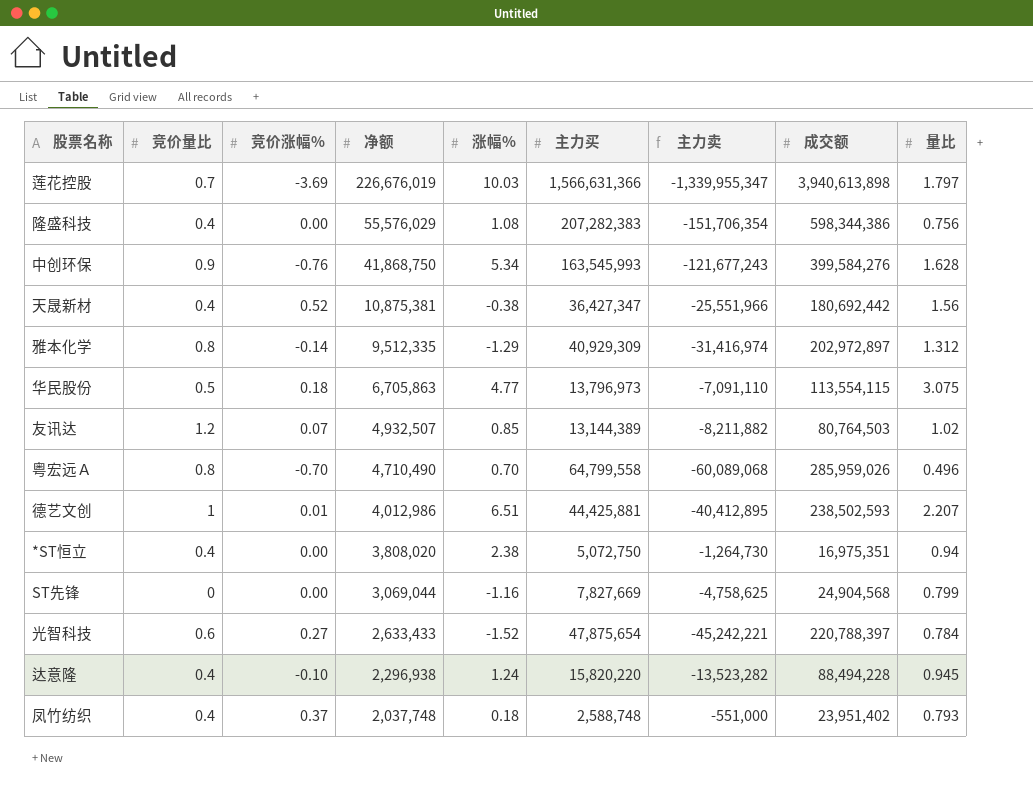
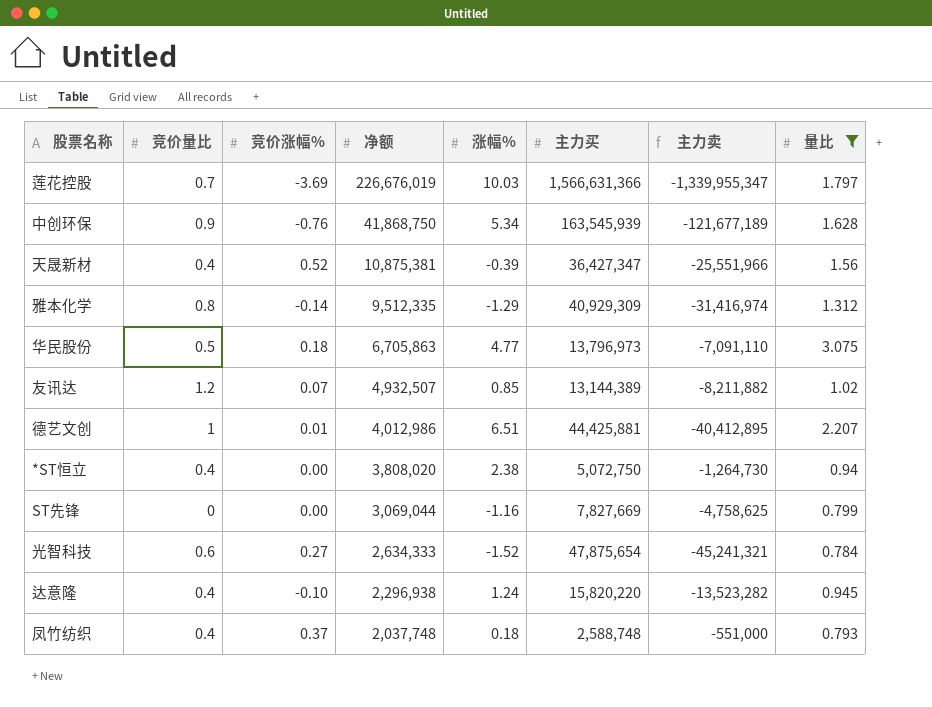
filter: none -> 量比 >= 0.784
column 成交额 | position: 8 -> none
中创环保 | 主力买: 163,545,993 -> 163,545,939
中创环保 | 主力卖: -121,677,243 -> -121,677,189
天晟新材 | 涨幅%: -0.38 -> -0.39
光智科技 | 净额: 2,633,433 -> 2,634,333
光智科技 | 主力卖: -45,242,221 -> -45,241,321

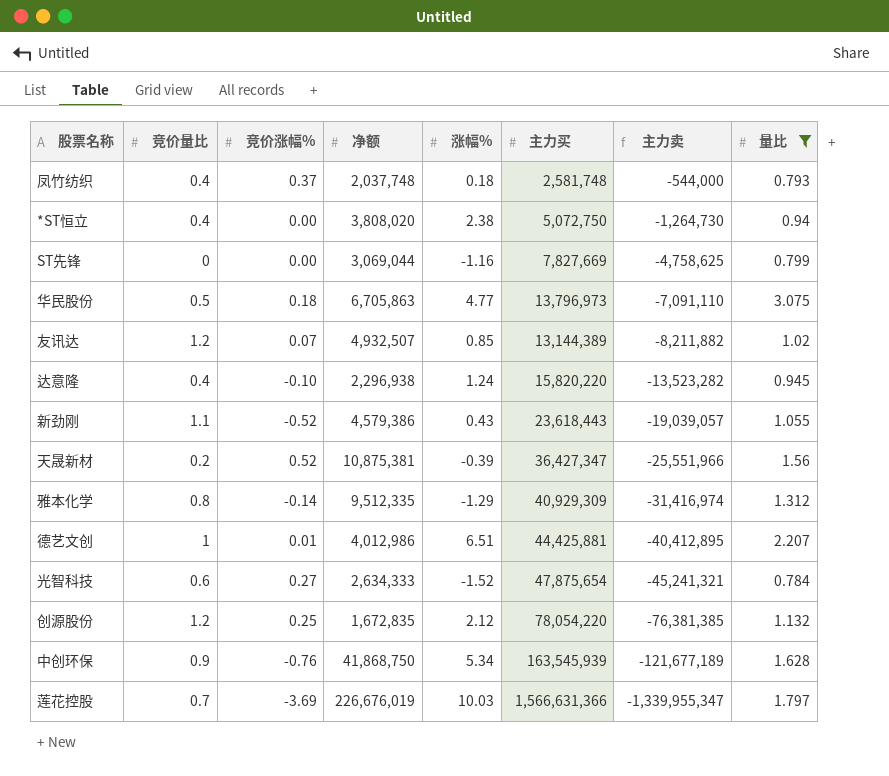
row order: 净额 descending -> 主力卖 descending
凤竹纺织 | 主力买: 2,588,748 -> 2,581,748
凤竹纺织 | 主力卖: -551,000 -> -544,000
row 新劲刚: none -> 1.1 | -0.52 | 4,579,386 | 0.43 | 23,618,443 | -19,039,057 | 1.055
天晟新材 | 竞价量比: 0.4 -> 0.2
row 创源股份: none -> 1.2 | 0.25 | 1,672,835 | 2.12 | 78,054,220 | -76,381,385 | 1.132

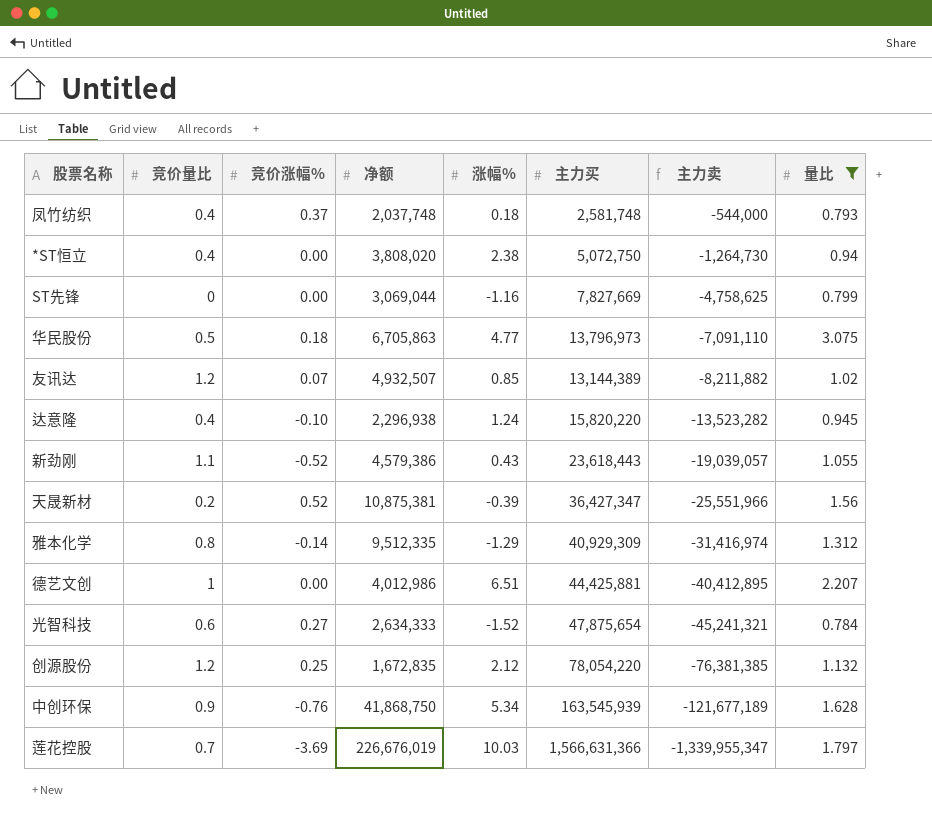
德艺文创 | 竞价涨幅%: 0.01 -> 0.00

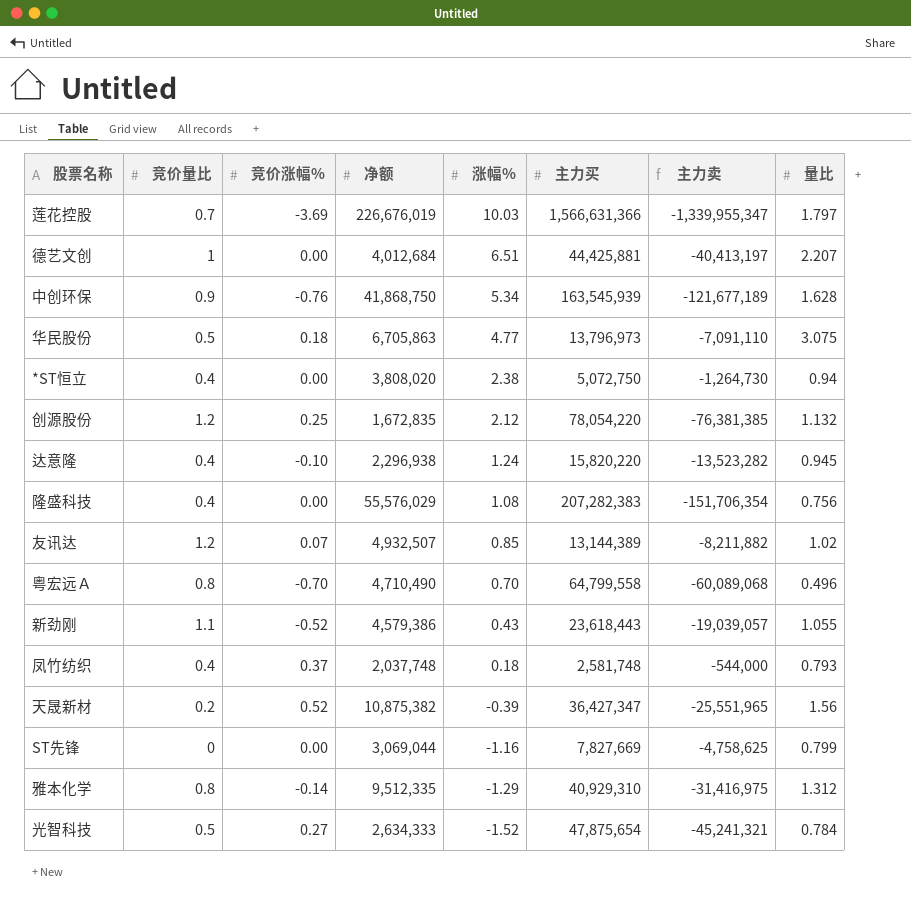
filter: 量比 >= 0.784 -> none
row order: 主力卖 descending -> 涨幅% descending
德艺文创 | 净额: 4,012,986 -> 4,012,684
德艺文创 | 主力卖: -40,412,895 -> -40,413,197
天晟新材 | 净额: 10,875,381 -> 10,875,382
天晟新材 | 主力卖: -25,551,966 -> -25,551,965
雅本化学 | 主力买: 40,929,309 -> 40,929,310
雅本化学 | 主力卖: -31,416,974 -> -31,416,975
光智科技 | 竞价量比: 0.6 -> 0.5

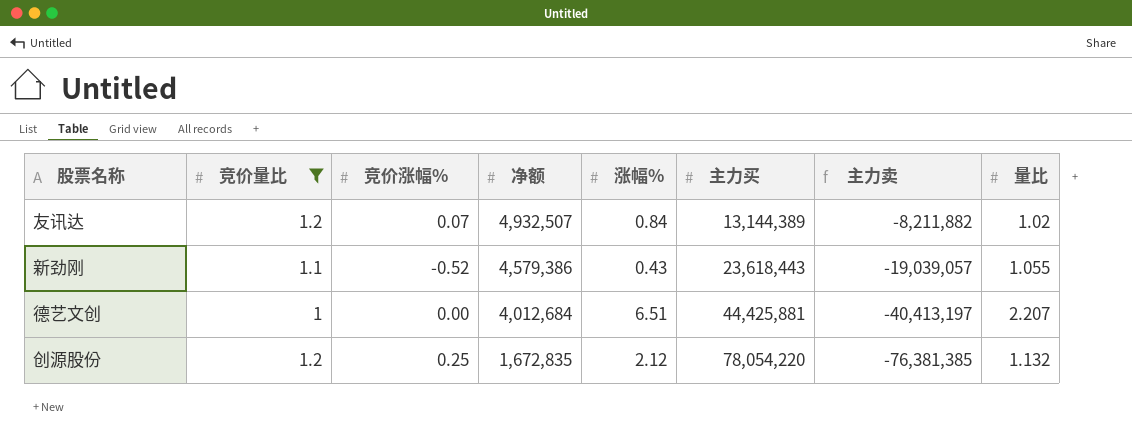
filter: none -> 竞价量比 >= 1
row order: 涨幅% descending -> 净额 descending
友讯达 | 涨幅%: 0.85 -> 0.84

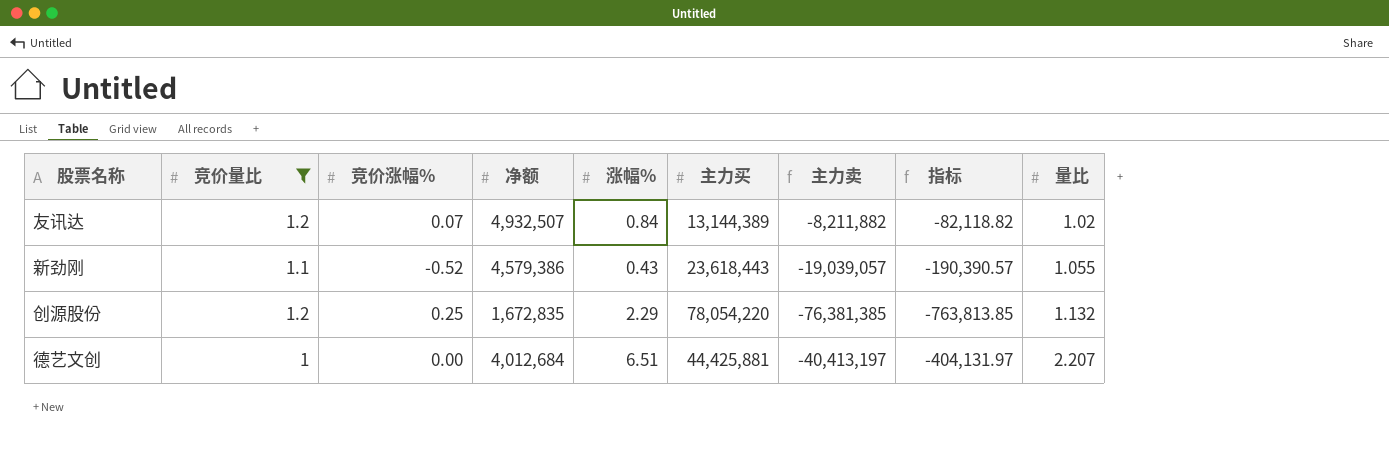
row order: 净额 descending -> 量比 ascending
column 指标 | formula: none -> [主力卖] * 0.01
创源股份 | 涨幅%: 2.12 -> 2.29

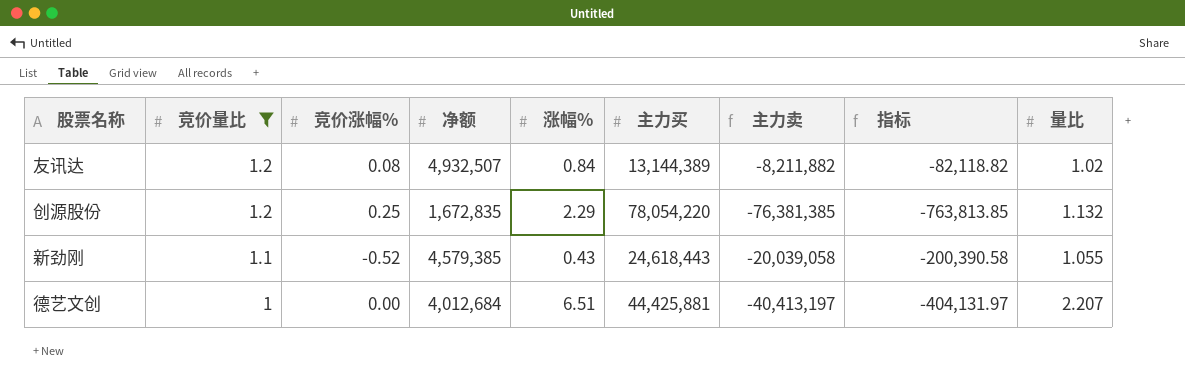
row order: 量比 ascending -> 竞价量比 descending
友讯达 | 竞价涨幅%: 0.07 -> 0.08
新劲刚 | 净额: 4,579,386 -> 4,579,385
新劲刚 | 主力买: 23,618,443 -> 24,618,443
新劲刚 | 主力卖: -19,039,057 -> -20,039,058
新劲刚 | 指标: -190,390.57 -> -200,390.58

